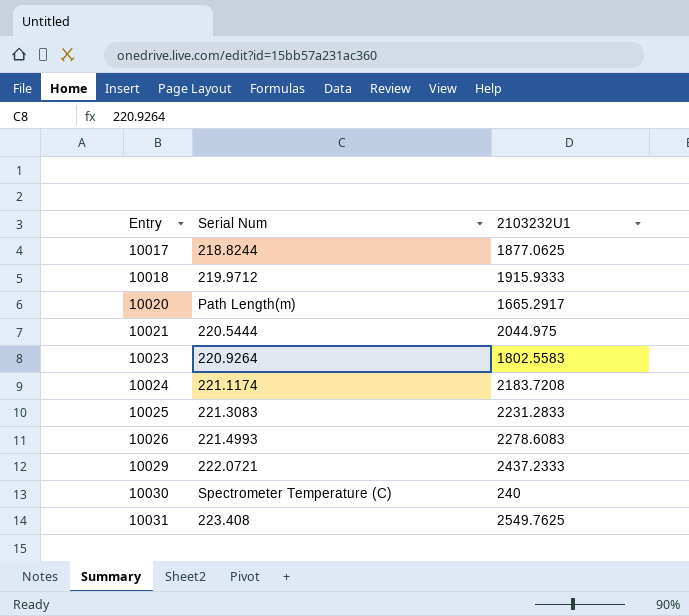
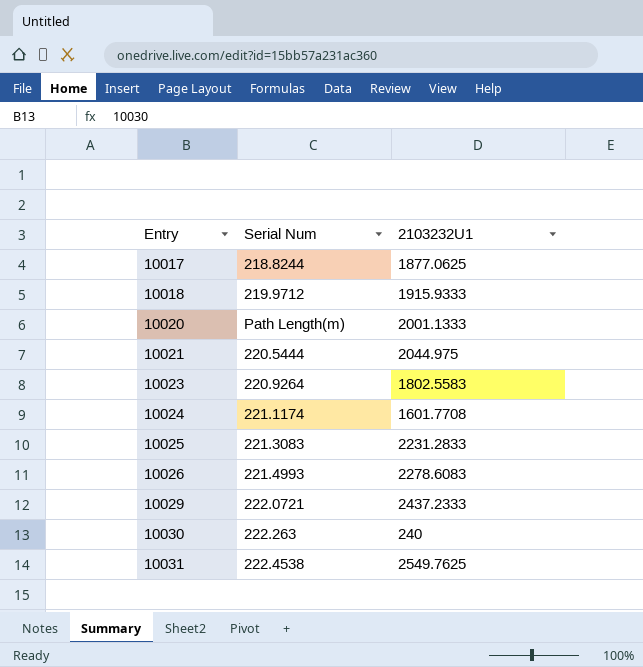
10020 | 2103232U1: 1665.2917 -> 2001.1333
10024 | 2103232U1: 2183.7208 -> 1601.7708
10030 | Serial Num: Spectrometer Temperature (C) -> 222.263
10031 | Serial Num: 223.408 -> 222.4538

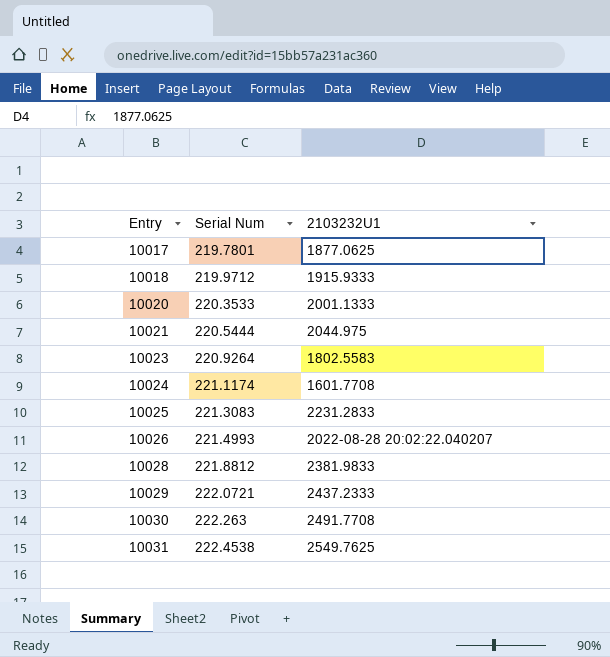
10017 | Serial Num: 218.8244 -> 219.7801
10020 | Serial Num: Path Length(m) -> 220.3533
10026 | 2103232U1: 2278.6083 -> 2022-08-28 20:02:22.040207
row 10028: none -> 221.8812 | 2381.9833
10030 | 2103232U1: 240 -> 2491.7708

